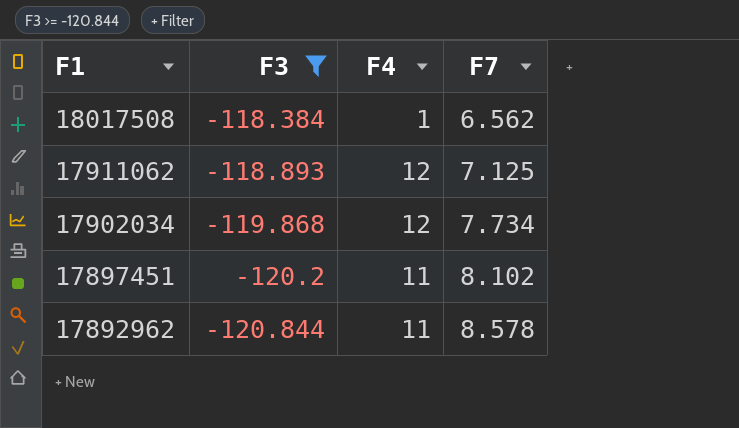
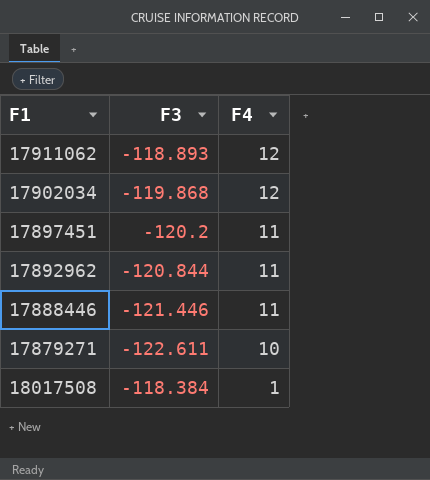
filter: F3 >= -120.844 -> none
row order: F1 descending -> F4 descending
column F7 | position: 4 -> none

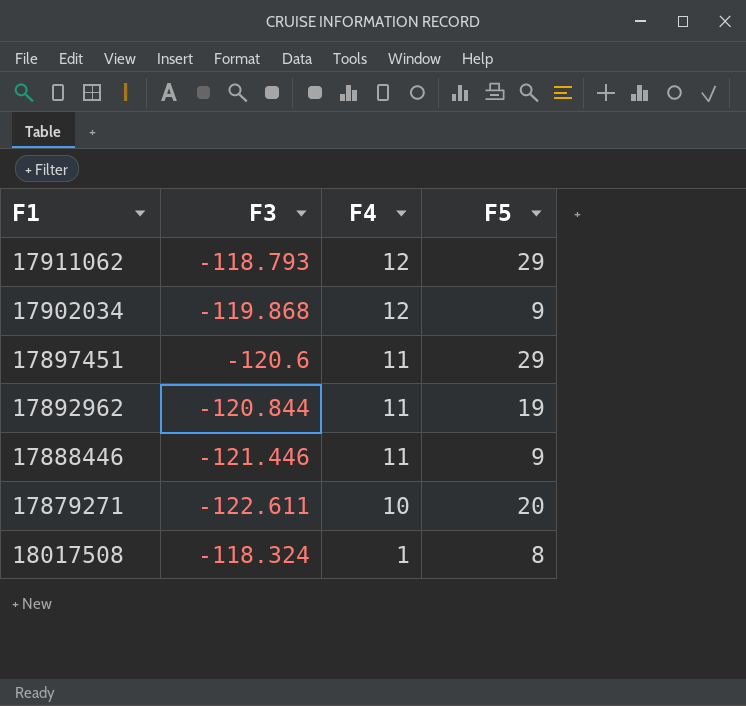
column F5 | position: none -> 4
17911062 | F3: -118.893 -> -118.793
17897451 | F3: -120.2 -> -120.6
18017508 | F3: -118.384 -> -118.324

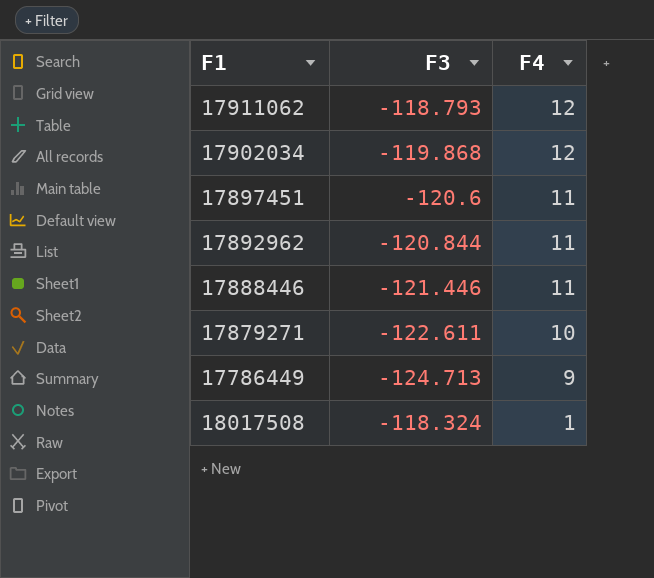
column F5 | position: 4 -> none
row 17786449: none -> -124.713 | 9

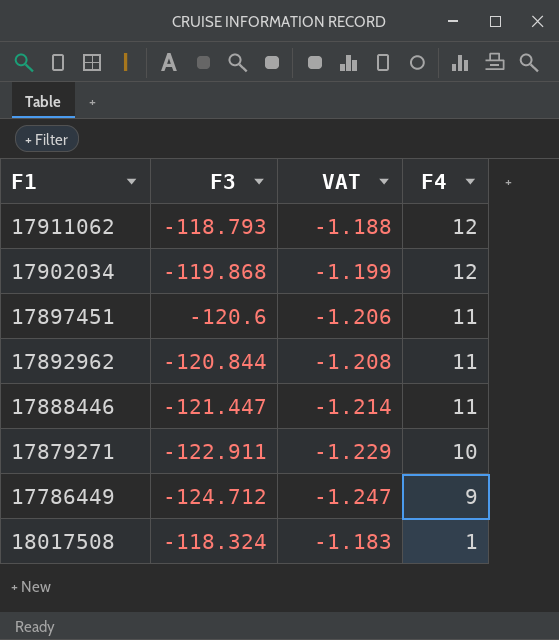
column VAT | formula: none -> [F3] * 0.01
17888446 | F3: -121.446 -> -121.447
17879271 | F3: -122.611 -> -122.911
17786449 | F3: -124.713 -> -124.712

